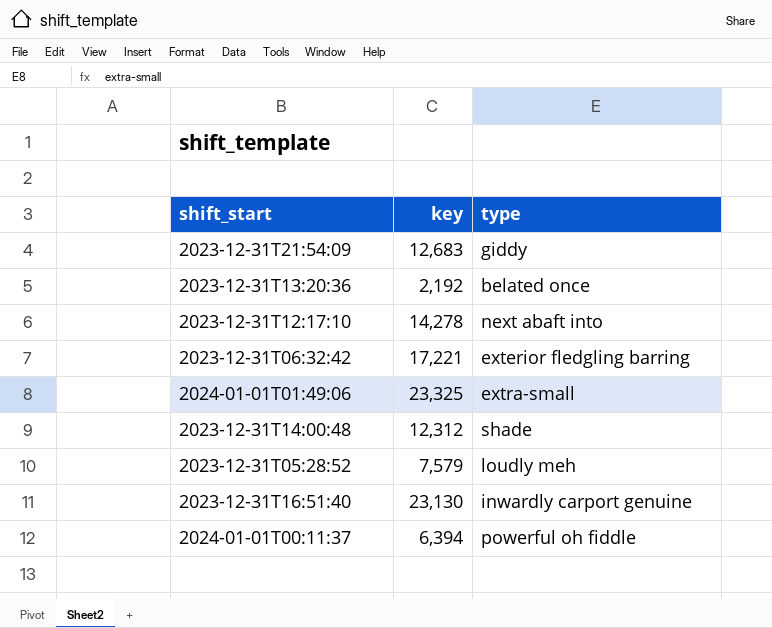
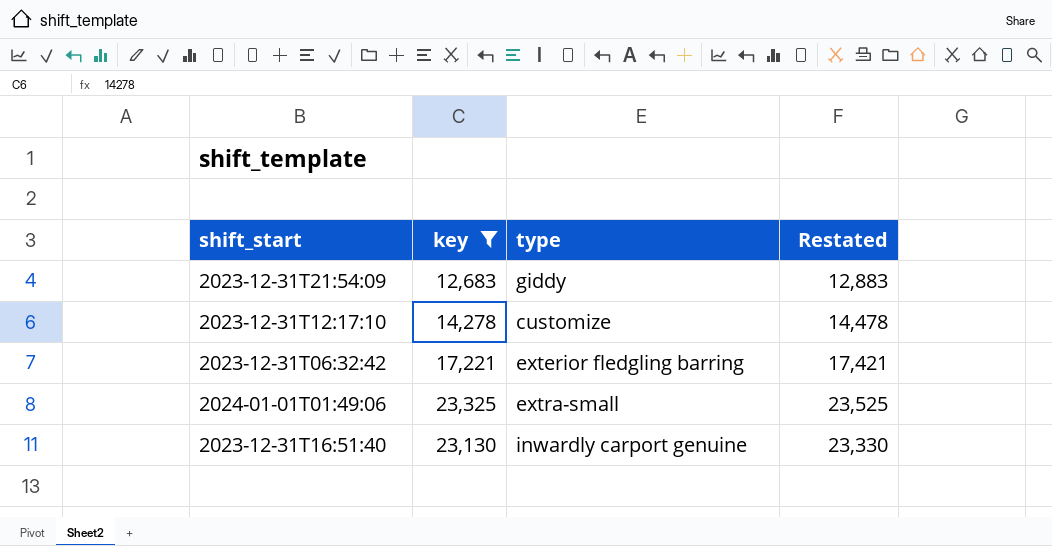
filter: none -> key >= 12,683
column Restated | formula: none -> [key] + 200
2023-12-31T12:17:10 | type: next abaft into -> customize

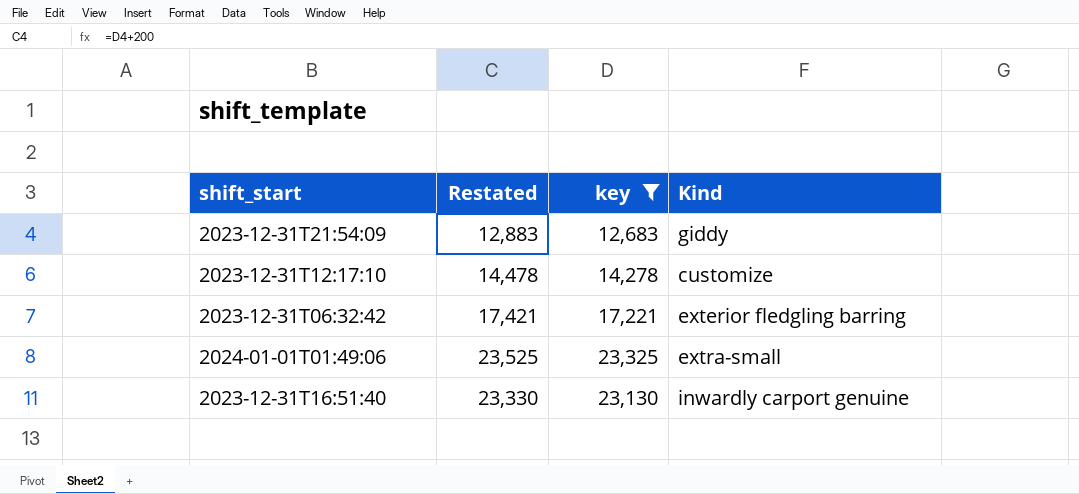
column Restated | position: 4 -> 2
column name: type -> Kind

